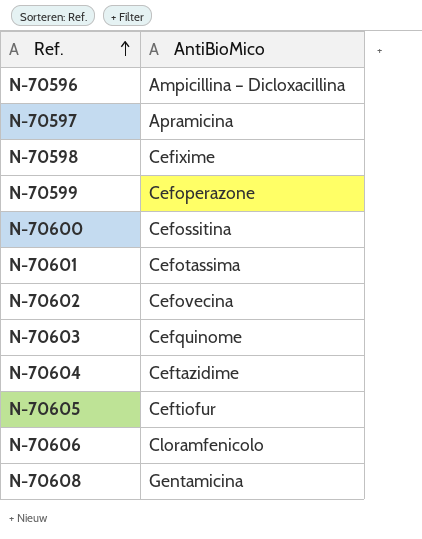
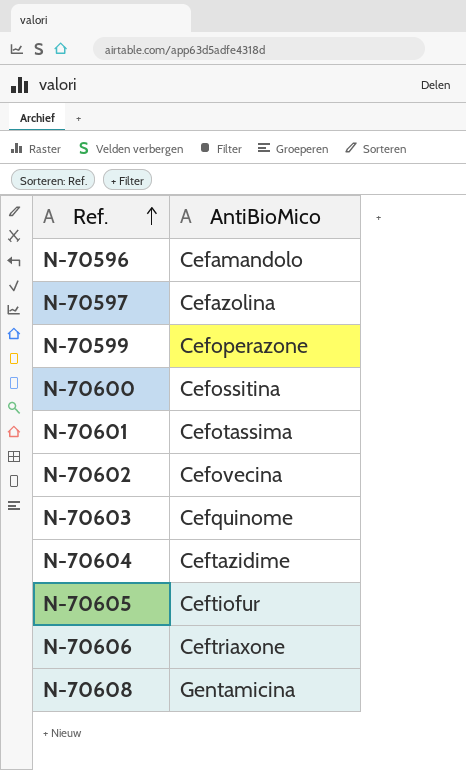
row N-70598: Cefixime -> none
N-70596 | AntiBioMico: Ampicillina – Dicloxacillina -> Cefamandolo
N-70597 | AntiBioMico: Apramicina -> Cefazolina
N-70606 | AntiBioMico: Cloramfenicolo -> Ceftriaxone

